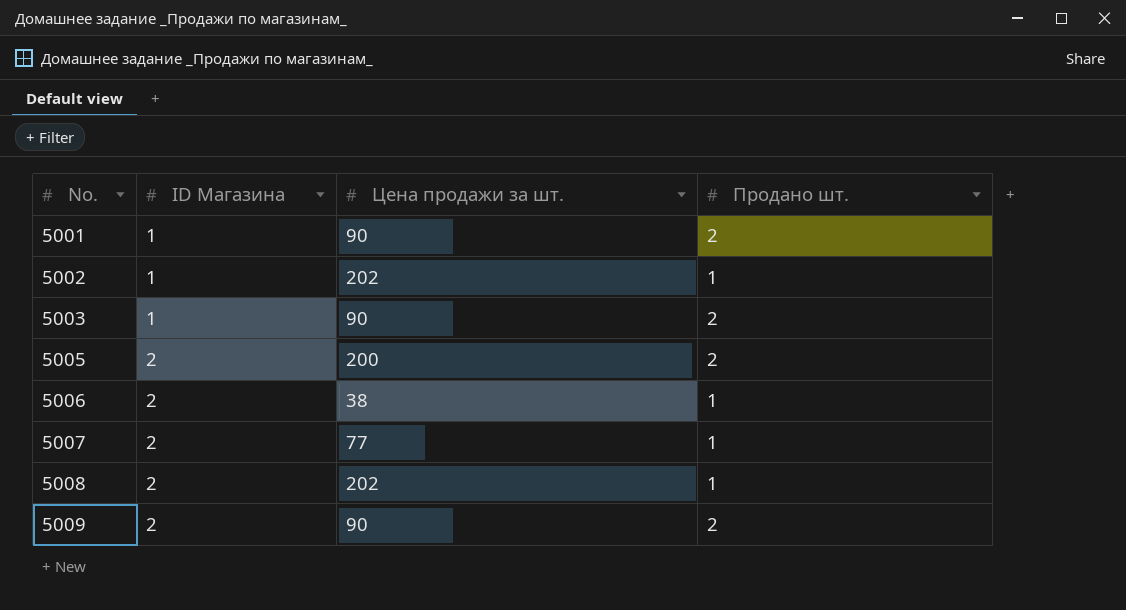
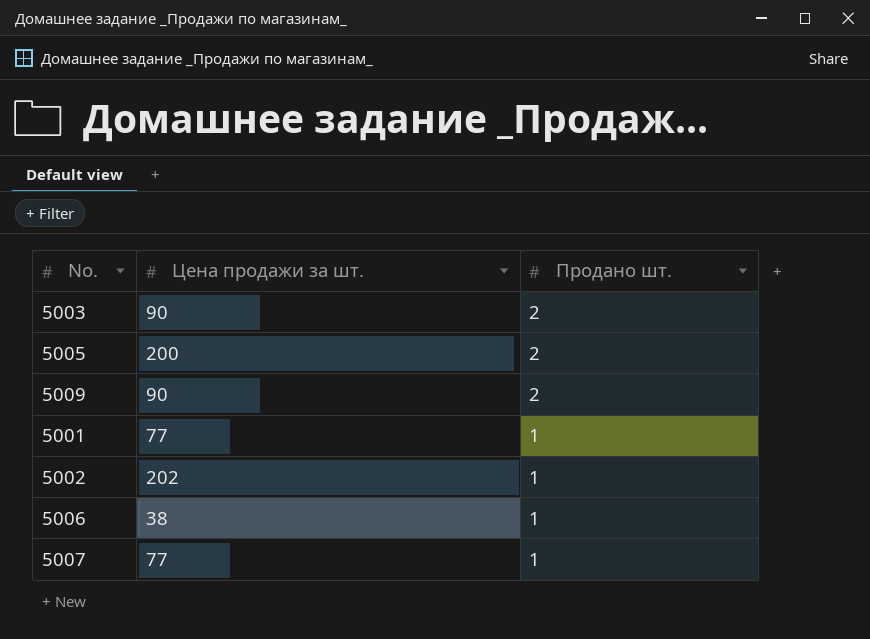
row order: No. ascending -> Продано шт. descending
column ID Магазина | position: 2 -> none
row 5008: 2 | 202 | 1 -> none
5001 | Цена продажи за шт.: 90 -> 77
5001 | Продано шт.: 2 -> 1

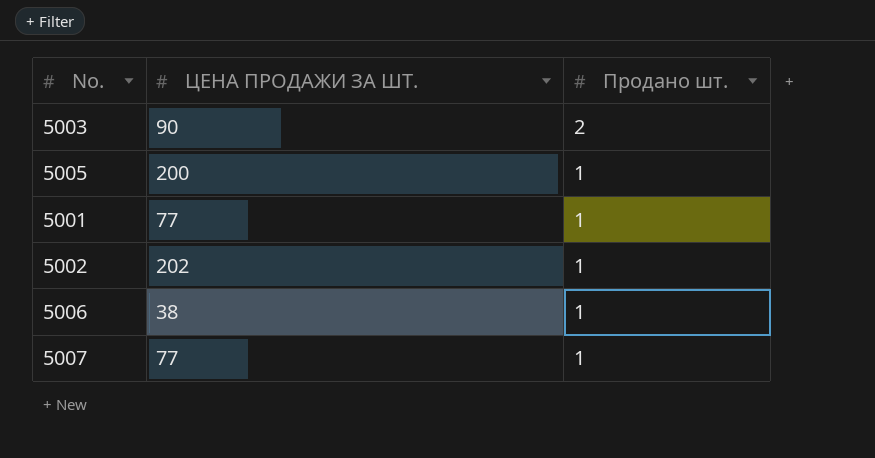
column name: Цена продажи за шт. -> ЦЕНА ПРОДАЖИ ЗА ШТ.
row 5009: 90 | 2 -> none
5005 | Продано шт.: 2 -> 1

